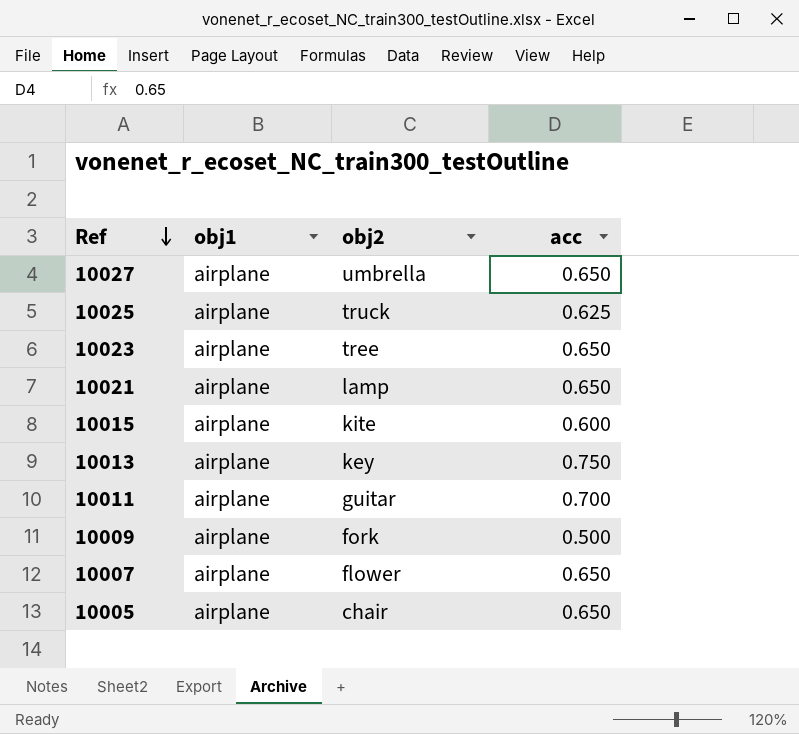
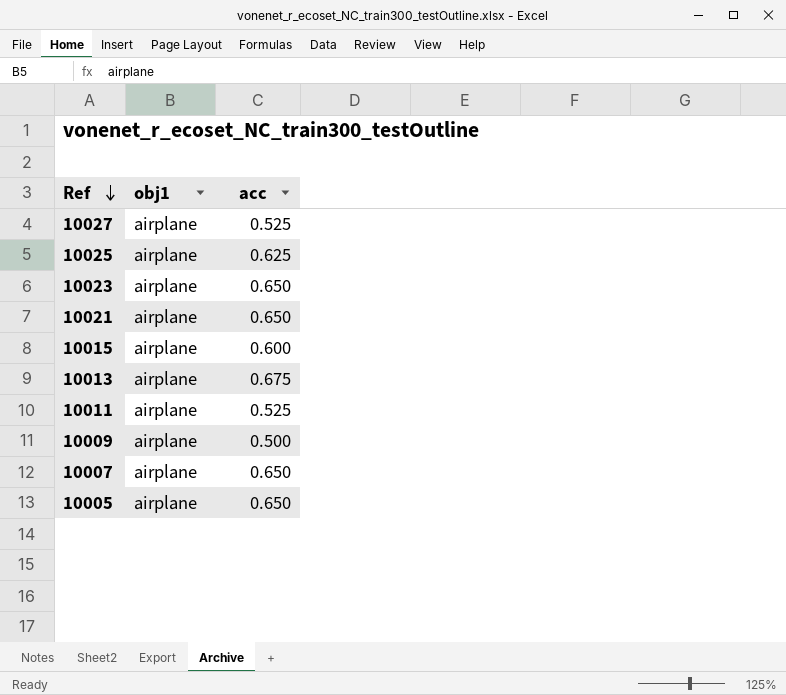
column obj2 | position: 3 -> none
10027 | acc: 0.650 -> 0.525
10013 | acc: 0.750 -> 0.675
10011 | acc: 0.700 -> 0.525

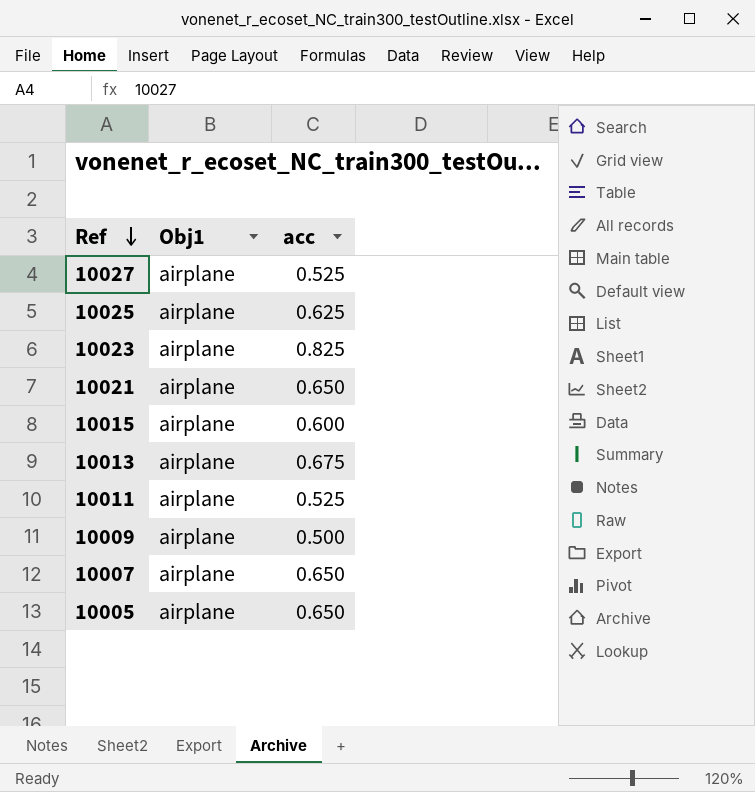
column name: obj1 -> Obj1
10023 | acc: 0.650 -> 0.825

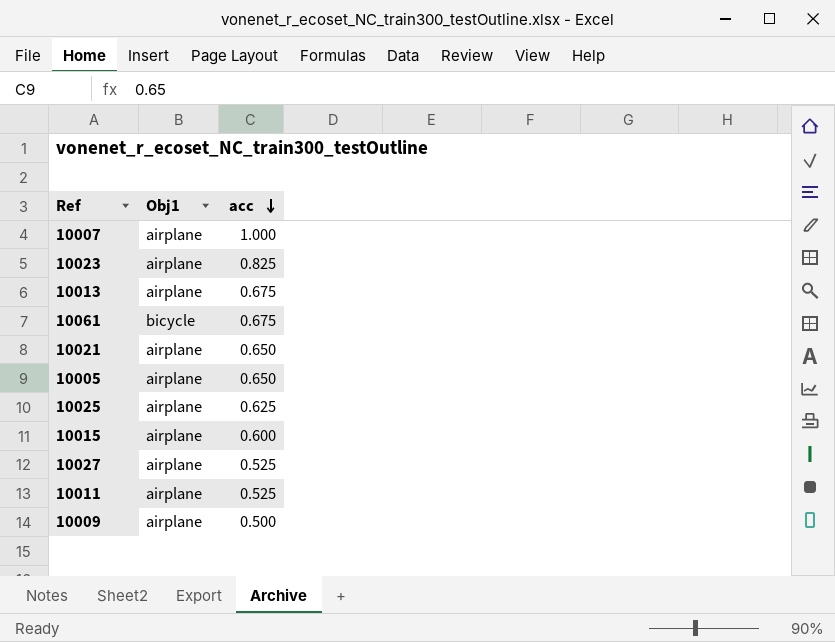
row order: Ref descending -> acc descending
10007 | acc: 0.650 -> 1.000
row 10061: none -> bicycle | 0.675

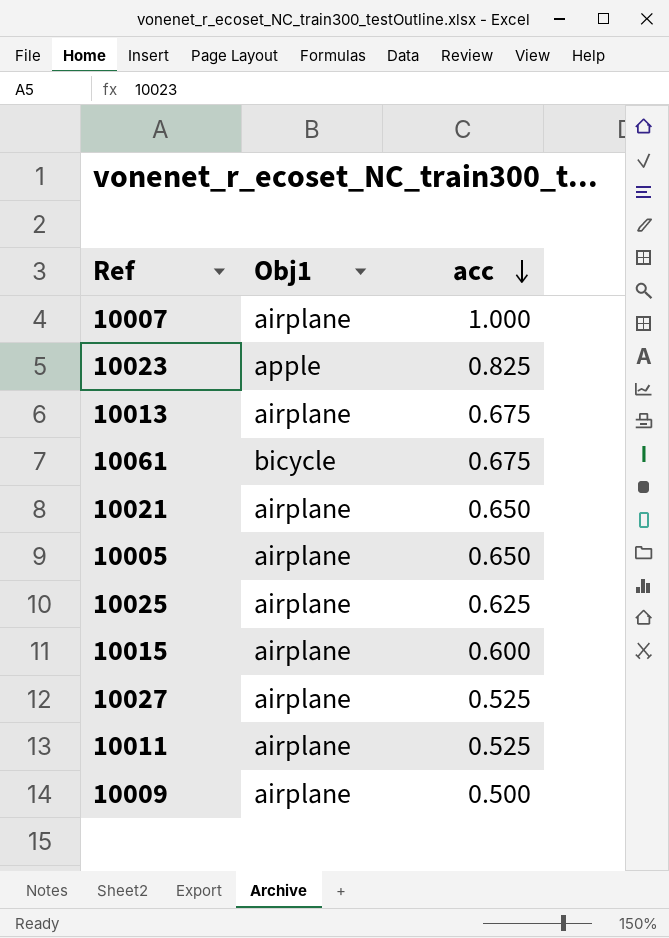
10023 | Obj1: airplane -> apple

